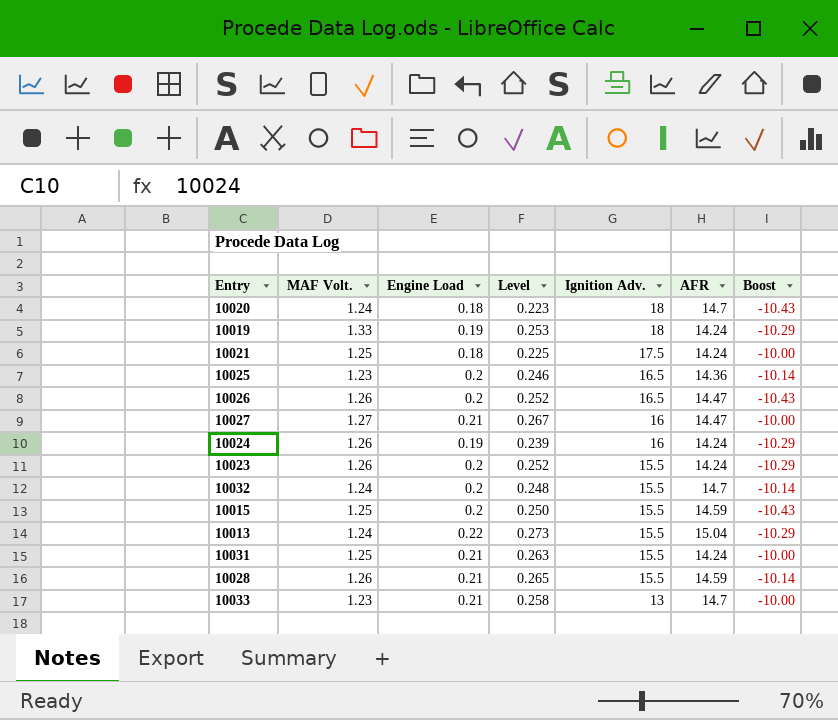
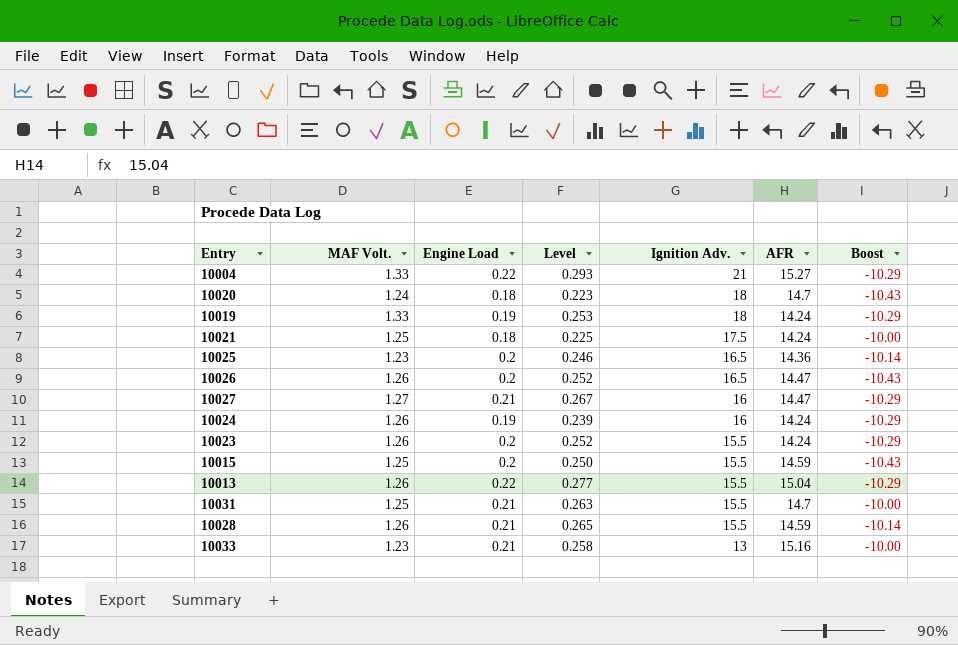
row 10032: 1.24 | 0.2 | 0.248 | 15.5 | 14.7 | -10.14 -> none
row 10004: none -> 1.33 | 0.22 | 0.293 | 21 | 15.27 | -10.29
10027 | Boost: -10.00 -> -10.29
10013 | MAF Volt.: 1.24 -> 1.26
10013 | Level: 0.273 -> 0.277
10031 | AFR: 14.24 -> 14.7
10033 | AFR: 14.7 -> 15.16

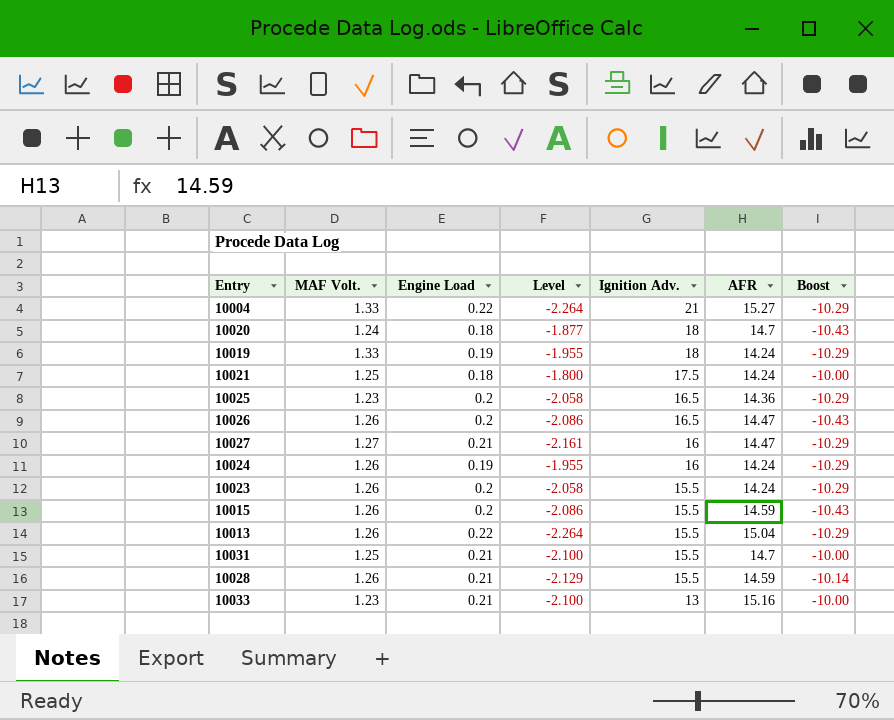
column Level | formula: [MAF Volt.] * [Engine Load] -> [Engine Load] * [Boost]
10025 | Boost: -10.14 -> -10.29
10015 | MAF Volt.: 1.25 -> 1.26

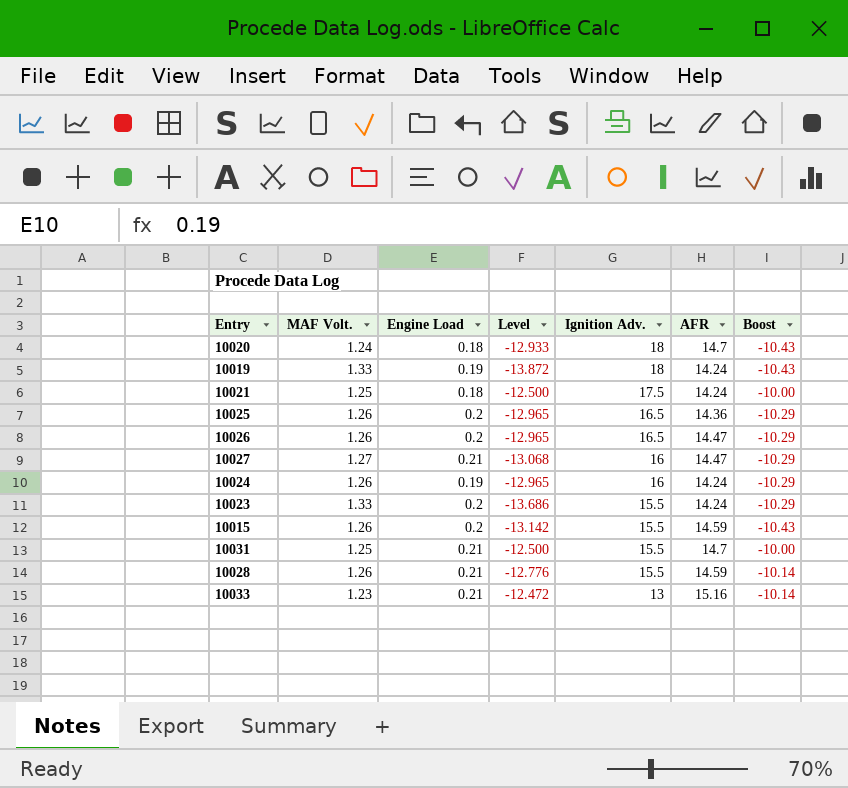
column Level | formula: [Engine Load] * [Boost] -> [MAF Volt.] * [Boost]
row 10004: 1.33 | 0.22 | -2.264 | 21 | 15.27 | -10.29 -> none
row 10013: 1.26 | 0.22 | -2.264 | 15.5 | 15.04 | -10.29 -> none
10019 | Boost: -10.29 -> -10.43
10025 | MAF Volt.: 1.23 -> 1.26
10026 | Boost: -10.43 -> -10.29
10023 | MAF Volt.: 1.26 -> 1.33
10033 | Boost: -10.00 -> -10.14

